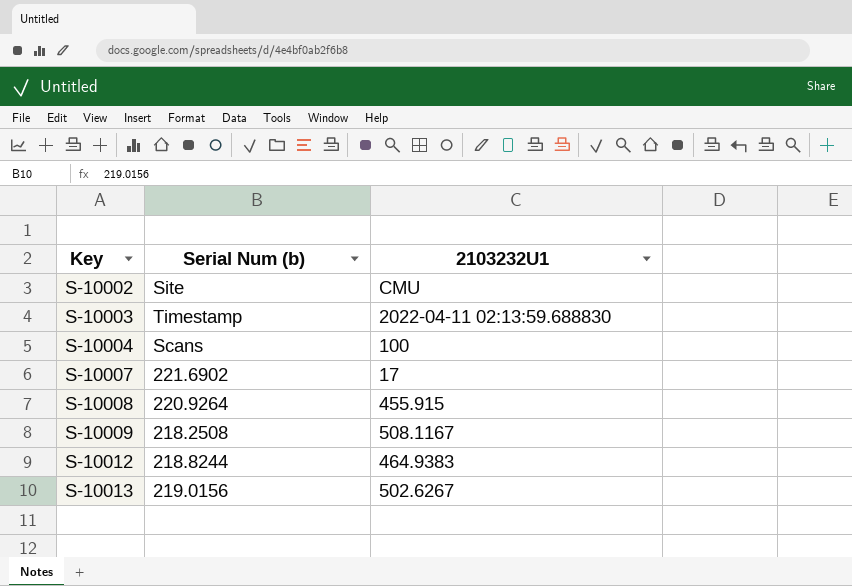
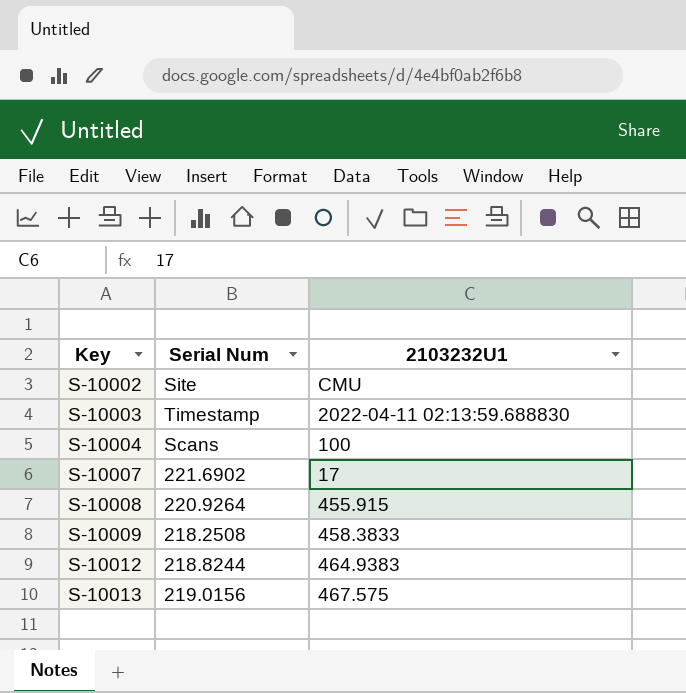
column name: Serial Num (b) -> Serial Num
S-10009 | 2103232U1: 508.1167 -> 458.3833
S-10013 | 2103232U1: 502.6267 -> 467.575

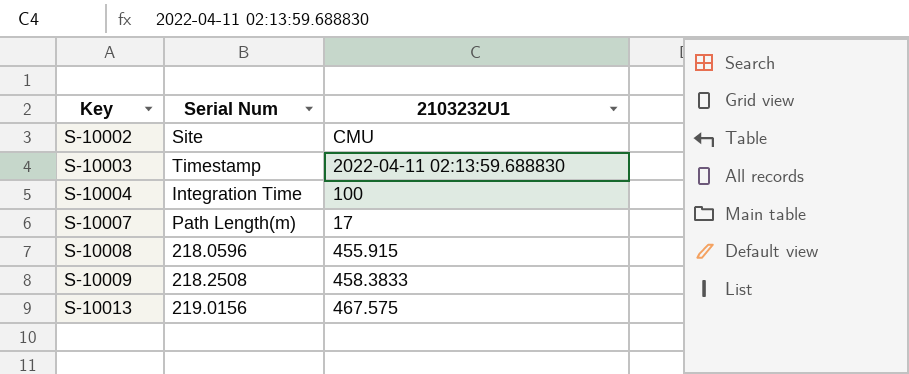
row S-10012: 218.8244 | 464.9383 -> none
S-10004 | Serial Num: Scans -> Integration Time
S-10007 | Serial Num: 221.6902 -> Path Length(m)
S-10008 | Serial Num: 220.9264 -> 218.0596

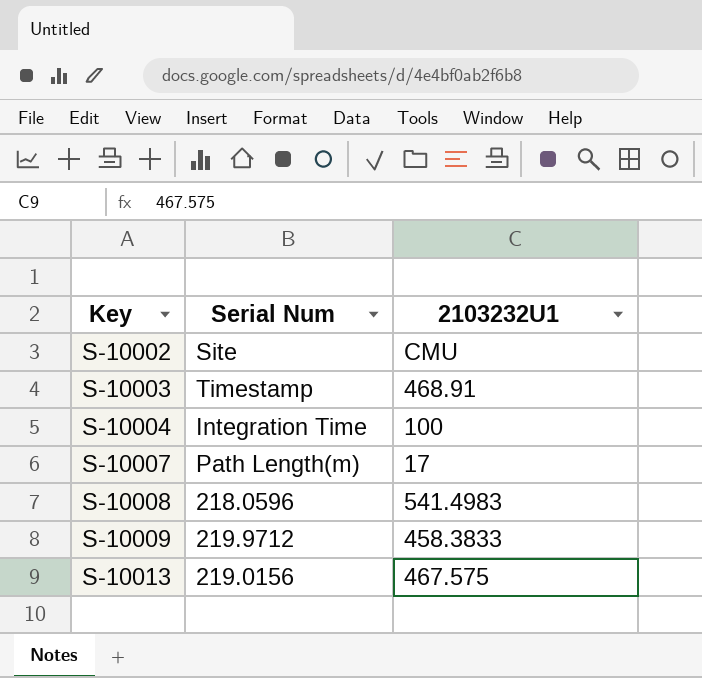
S-10003 | 2103232U1: 2022-04-11 02:13:59.688830 -> 468.91
S-10008 | 2103232U1: 455.915 -> 541.4983
S-10009 | Serial Num: 218.2508 -> 219.9712

